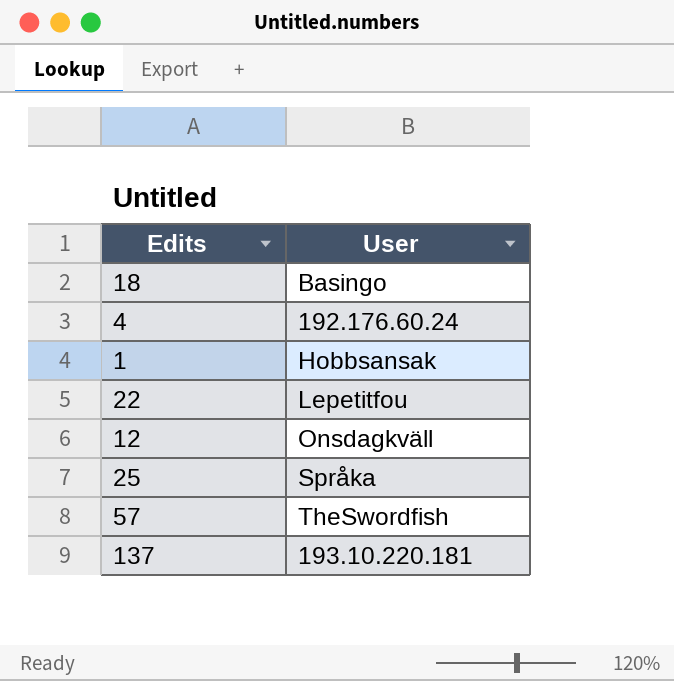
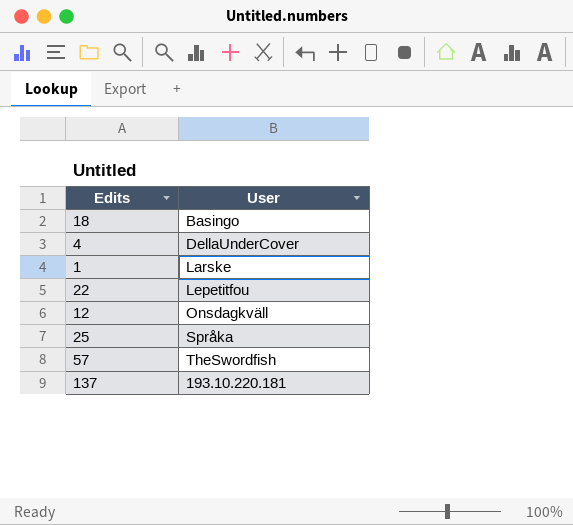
4 | User: 192.176.60.24 -> DellaUnderCover
1 | User: Hobbsansak -> Larske

